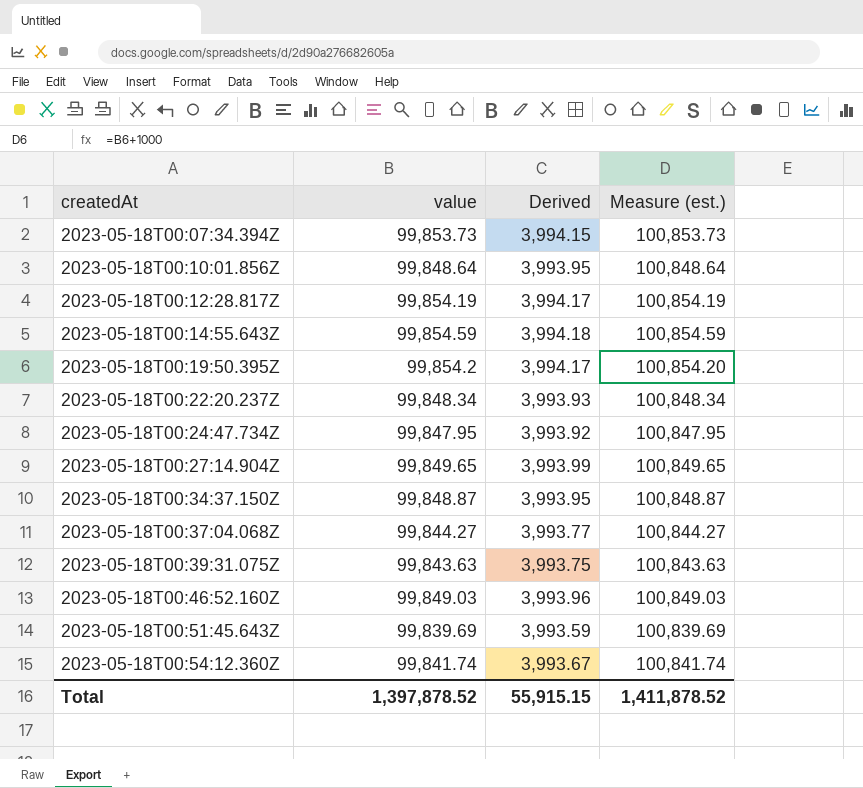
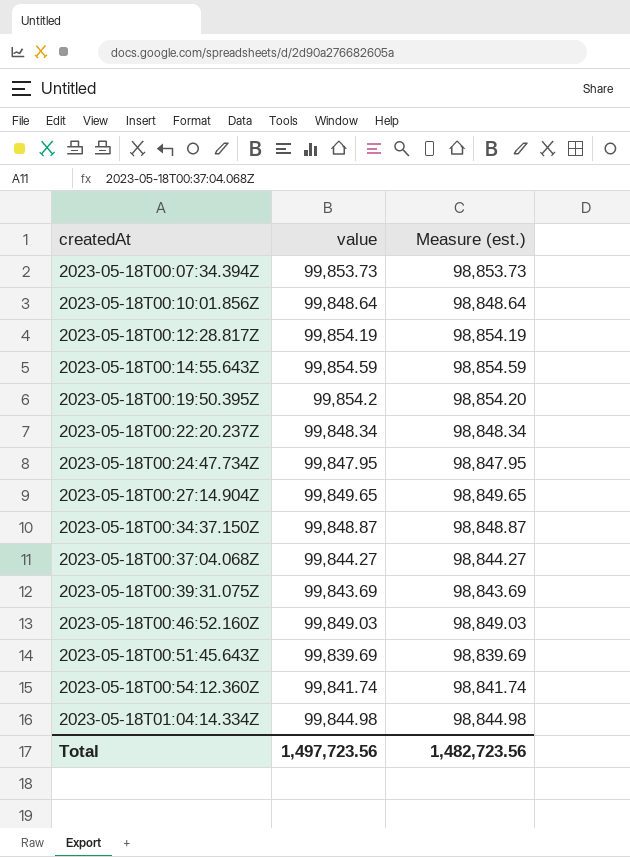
column Derived | formula: [value] * 0.04 -> none
column Measure (est.) | formula: [value] + 1000 -> [value] - 1000
2023-05-18T00:39:31.075Z | value: 99,843.63 -> 99,843.69
row 2023-05-18T01:04:14.334Z: none -> 99,844.98 | 98,844.98
Total | value: 1,397,878.52 -> 1,497,723.56
Total | Measure (est.): 1,411,878.52 -> 1,482,723.56

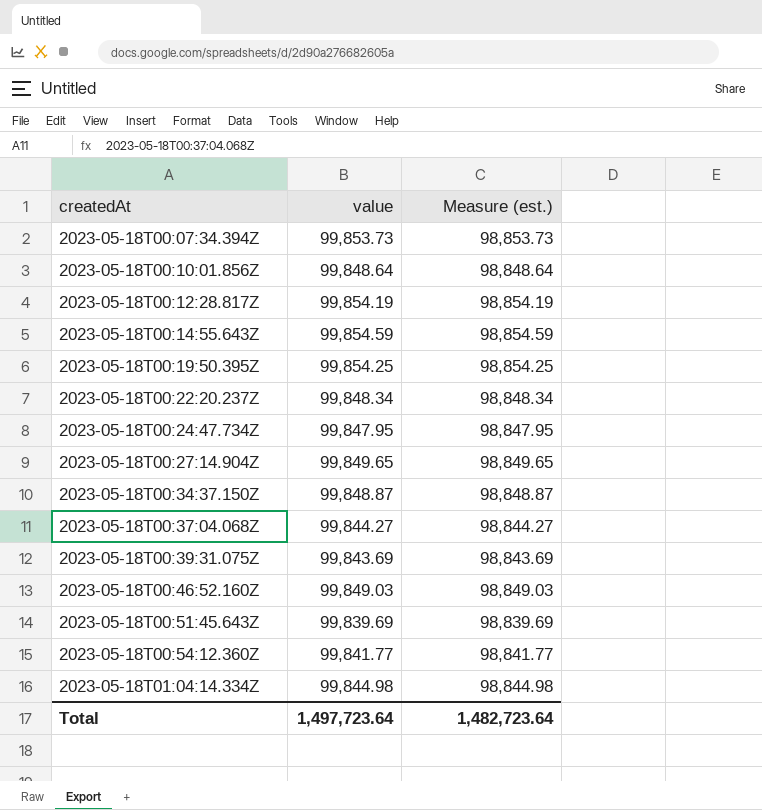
2023-05-18T00:19:50.395Z | value: 99,854.2 -> 99,854.25
2023-05-18T00:19:50.395Z | Measure (est.): 98,854.20 -> 98,854.25
2023-05-18T00:54:12.360Z | value: 99,841.74 -> 99,841.77
2023-05-18T00:54:12.360Z | Measure (est.): 98,841.74 -> 98,841.77
Total | value: 1,497,723.56 -> 1,497,723.64
Total | Measure (est.): 1,482,723.56 -> 1,482,723.64

